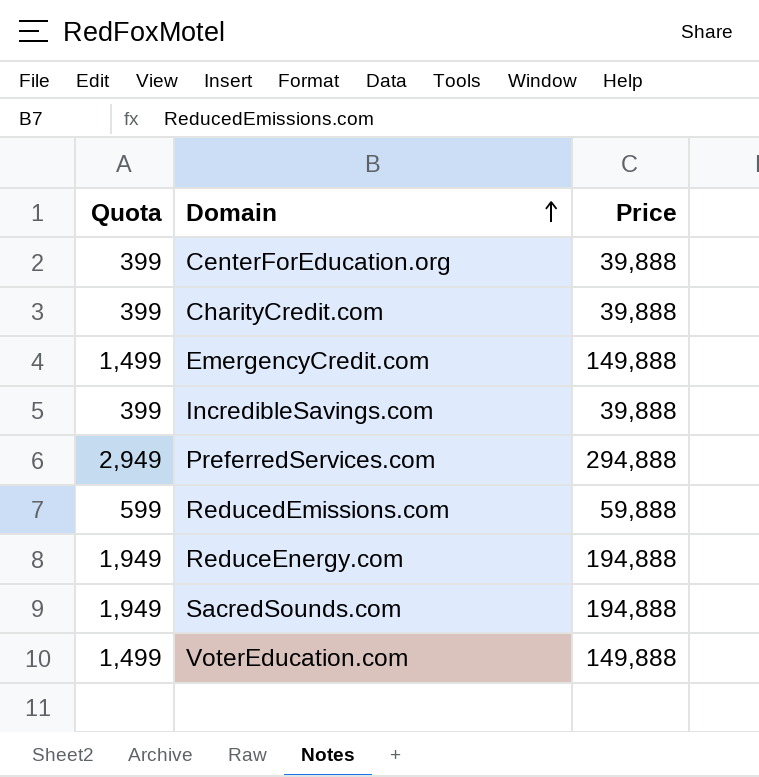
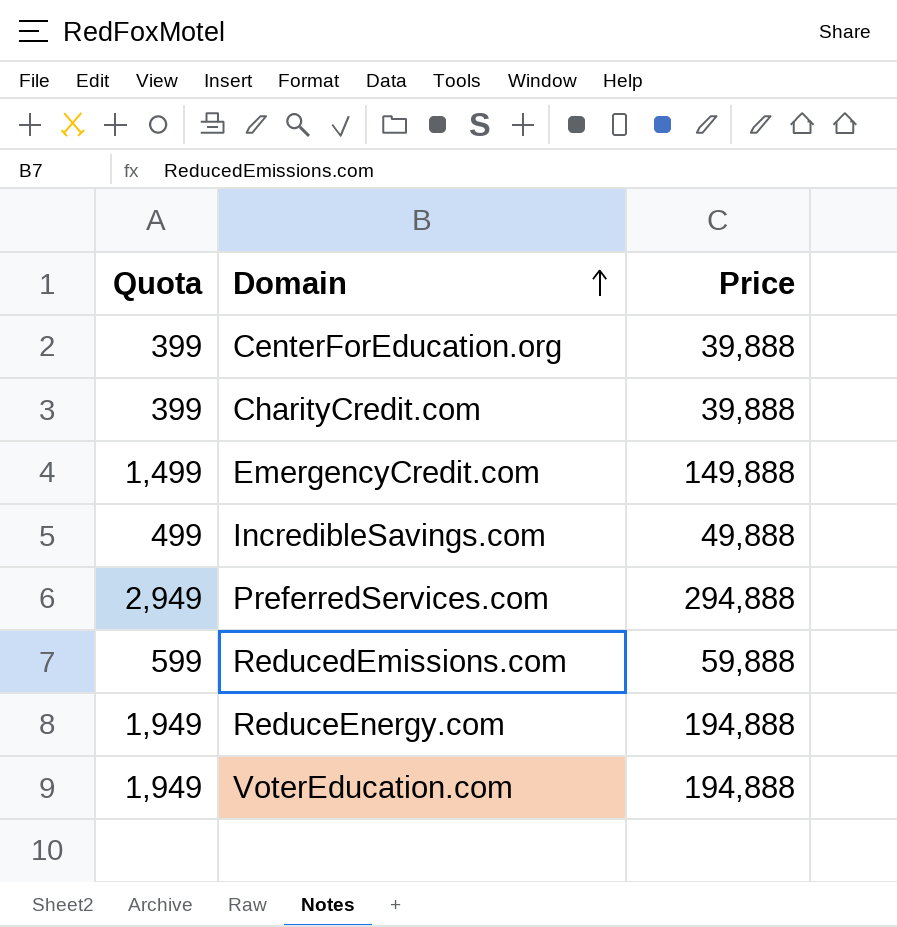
row SacredSounds.com: 1,949 | 194,888 -> none
IncredibleSavings.com | Quota: 399 -> 499
IncredibleSavings.com | Price: 39,888 -> 49,888
VoterEducation.com | Quota: 1,499 -> 1,949
VoterEducation.com | Price: 149,888 -> 194,888

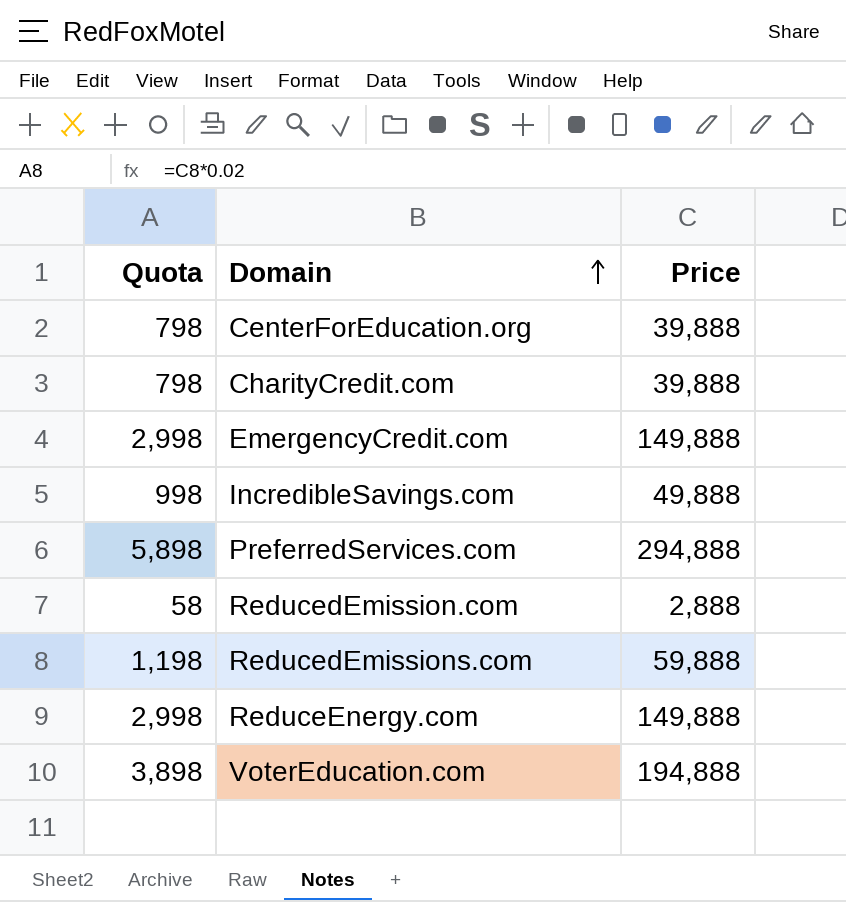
column Quota | formula: [Price] * 0.01 -> [Price] * 0.02
row ReducedEmission.com: none -> 58 | 2,888
ReduceEnergy.com | Price: 194,888 -> 149,888

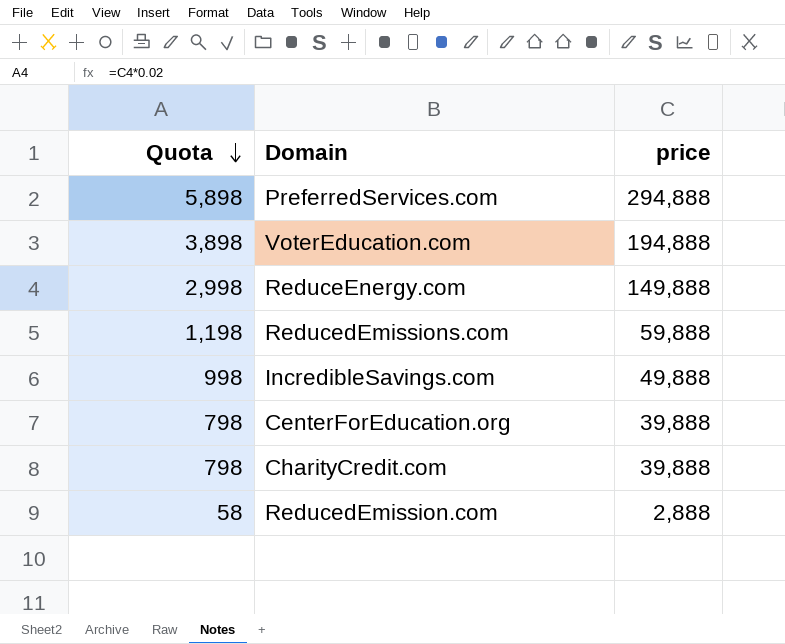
row order: Domain ascending -> Quota descending
column name: Price -> price
row EmergencyCredit.com: 2,998 | 149,888 -> none

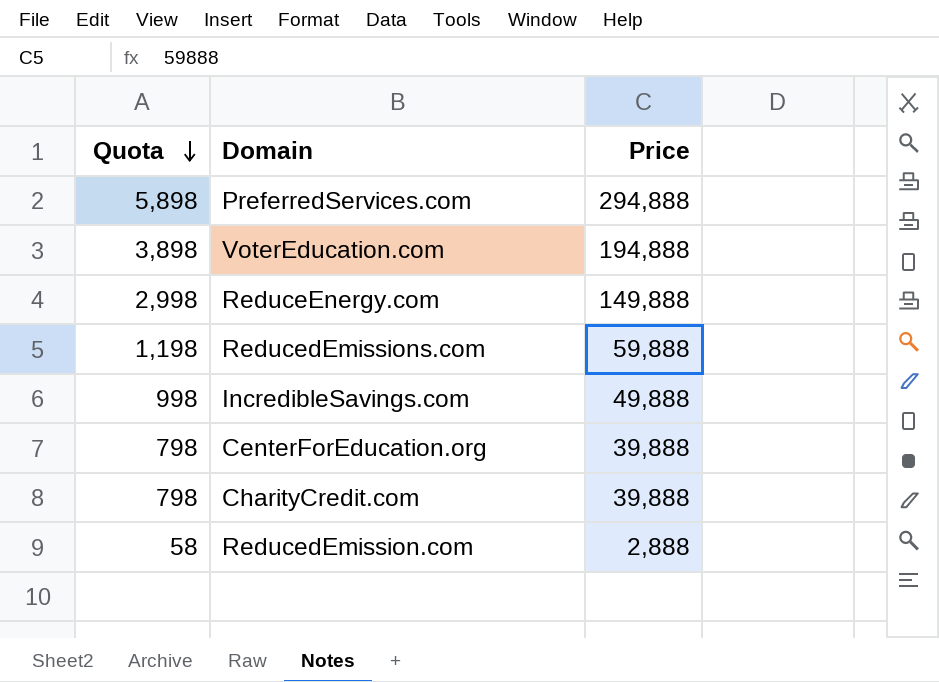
column name: price -> Price

